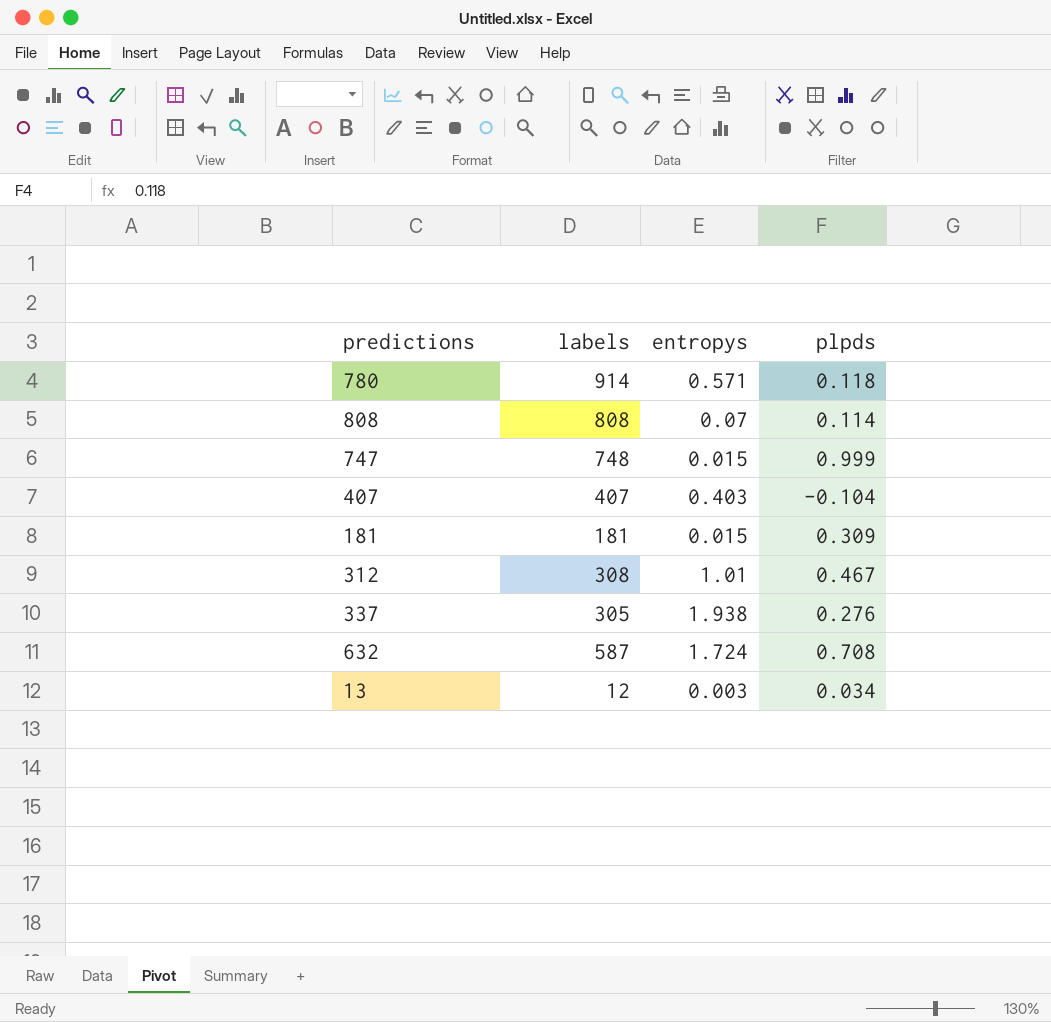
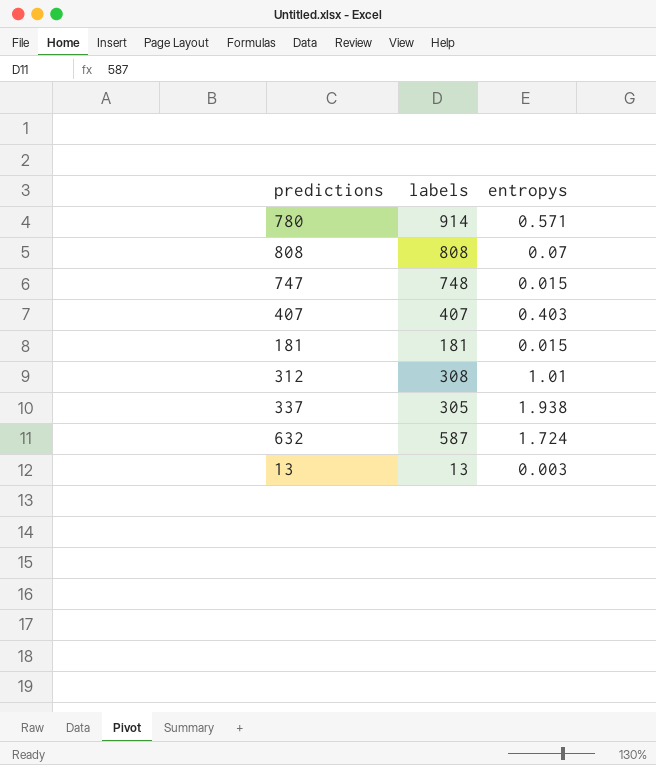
column plpds | position: 4 -> none
13 | labels: 12 -> 13

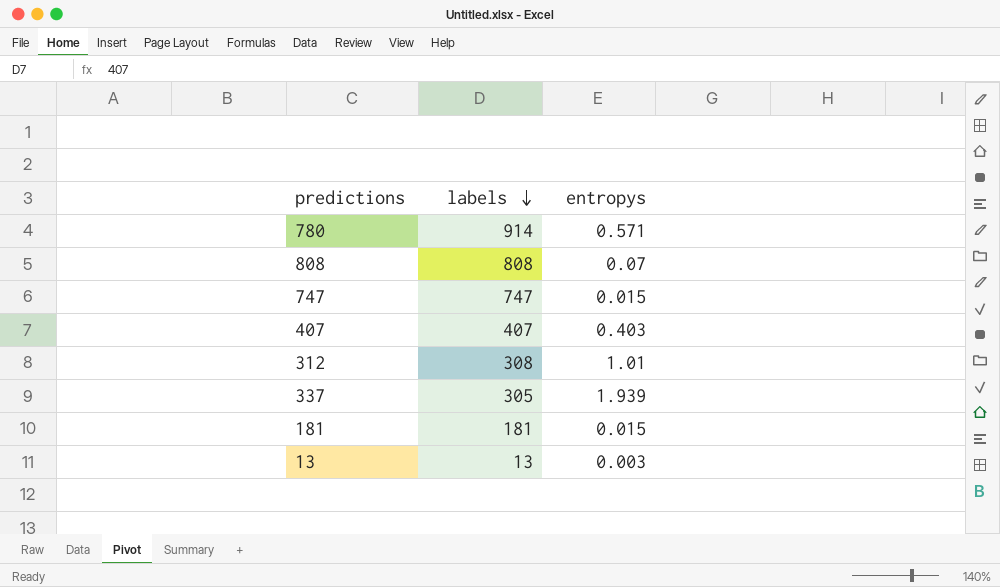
row order: none -> labels descending
row 632: 587 | 1.724 -> none
747 | labels: 748 -> 747
337 | entropys: 1.938 -> 1.939

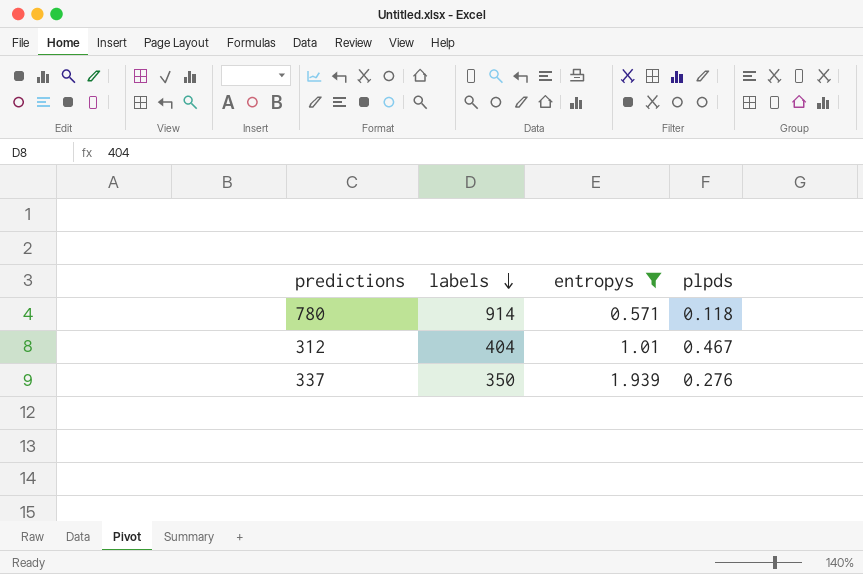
filter: none -> entropys >= 0.571
column plpds | position: none -> 4
312 | labels: 308 -> 404
337 | labels: 305 -> 350

